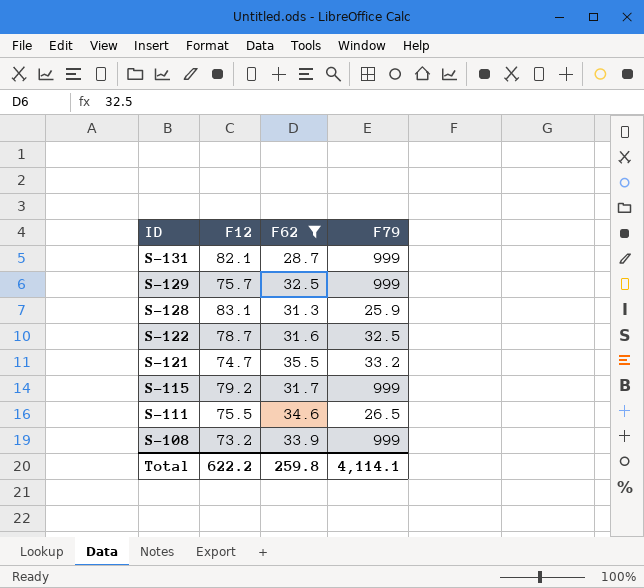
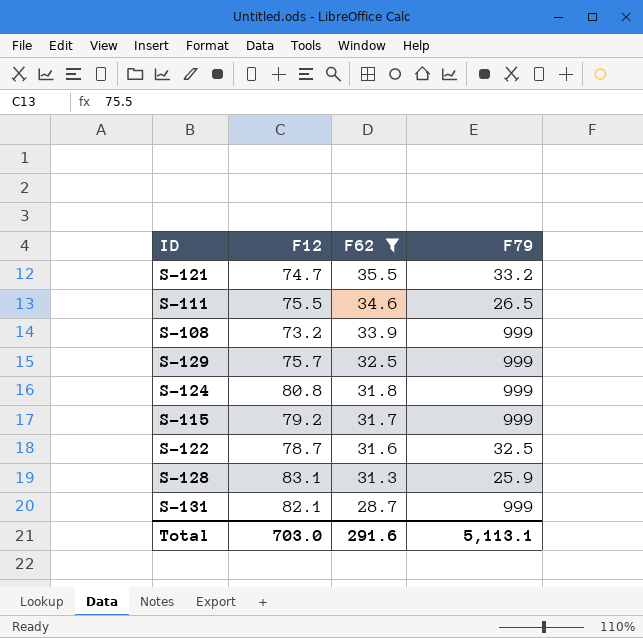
row order: ID descending -> F62 descending
row S-124: none -> 80.8 | 31.8 | 999
Total | F12: 622.2 -> 703.0
Total | F62: 259.8 -> 291.6
Total | F79: 4,114.1 -> 5,113.1

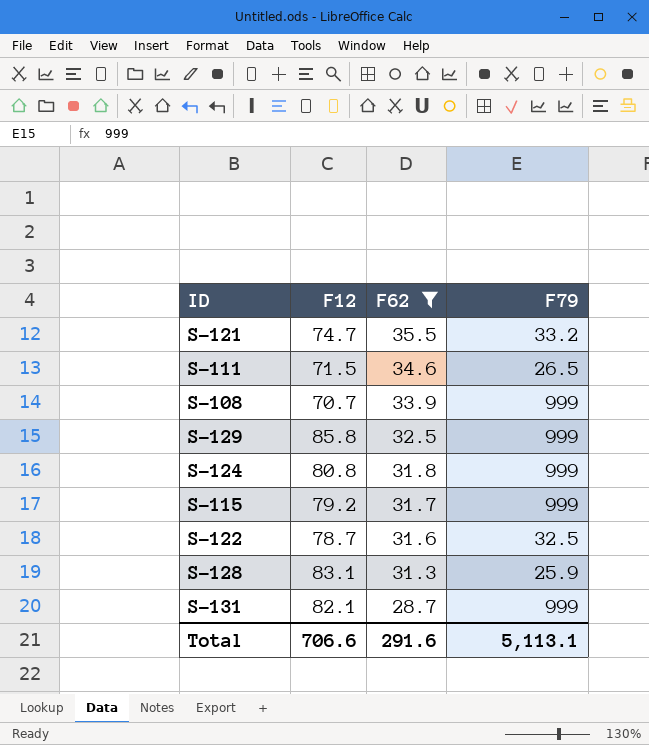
S-111 | F12: 75.5 -> 71.5
S-108 | F12: 73.2 -> 70.7
S-129 | F12: 75.7 -> 85.8
Total | F12: 703.0 -> 706.6

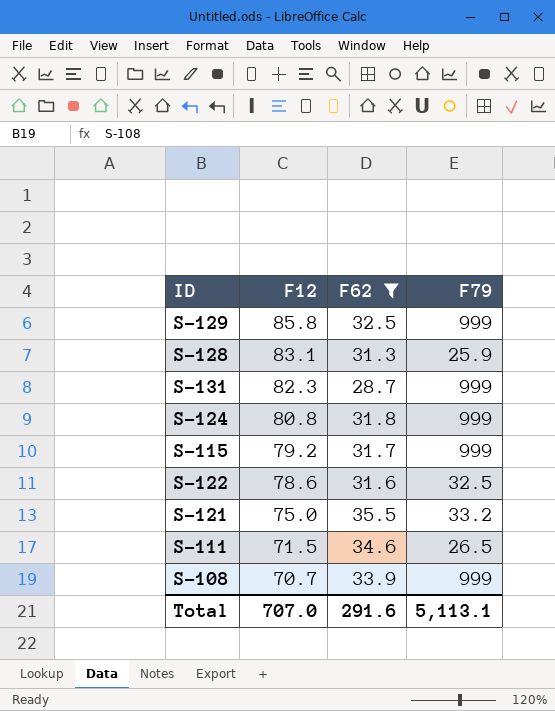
row order: F62 descending -> F12 descending
S-131 | F12: 82.1 -> 82.3
S-122 | F12: 78.7 -> 78.6
S-121 | F12: 74.7 -> 75.0
Total | F12: 706.6 -> 707.0

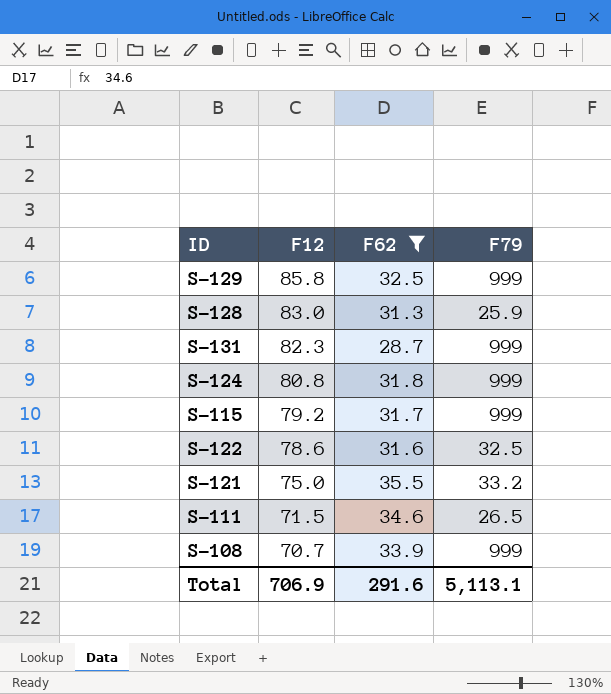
S-128 | F12: 83.1 -> 83.0
Total | F12: 707.0 -> 706.9

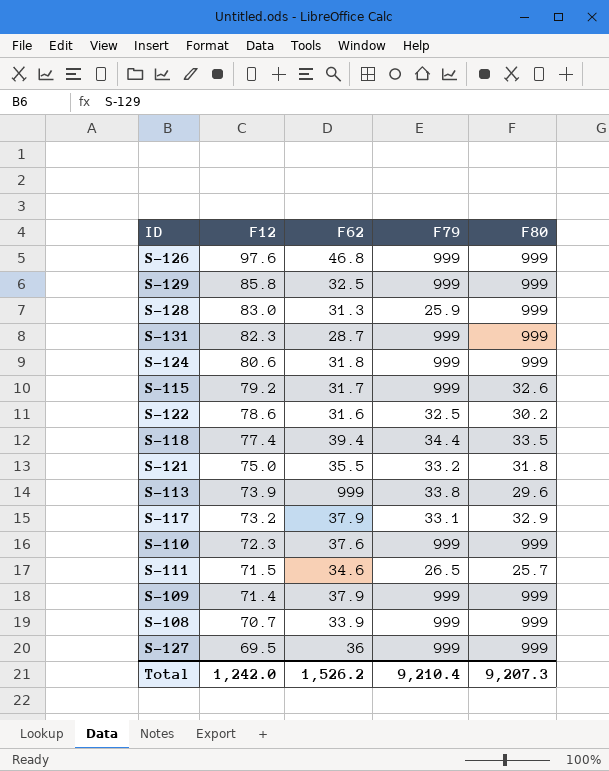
filter: F62 <= 35.5 -> none
column F80 | position: none -> 5
S-124 | F12: 80.8 -> 80.6
Total | F12: 706.9 -> 1,242.0
Total | F62: 291.6 -> 1,526.2
Total | F79: 5,113.1 -> 9,210.4

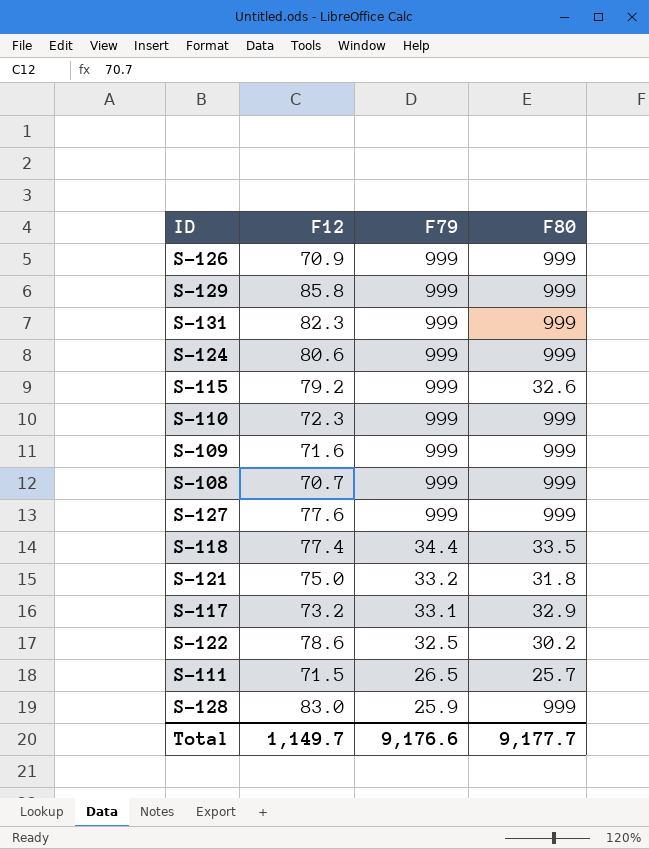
row order: F12 descending -> F79 descending
column F62 | position: 3 -> none
row S-113: 73.9 | 999 | 33.8 | 29.6 -> none
S-126 | F12: 97.6 -> 70.9
S-109 | F12: 71.4 -> 71.6
S-127 | F12: 69.5 -> 77.6
Total | F12: 1,242.0 -> 1,149.7
Total | F79: 9,210.4 -> 9,176.6
Total | F80: 9,207.3 -> 9,177.7

